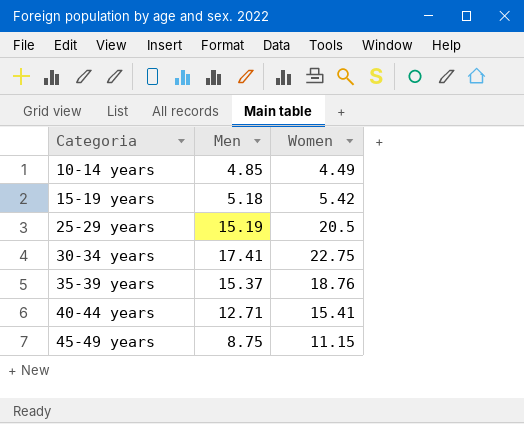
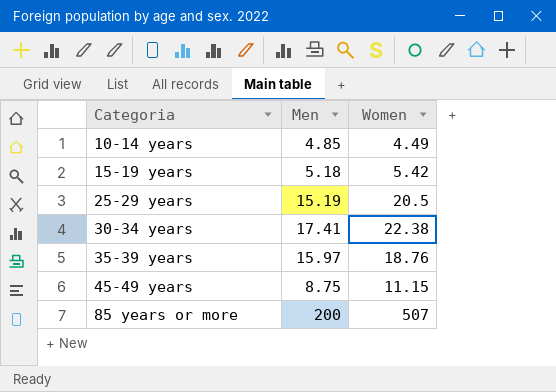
row 40-44 years: 12.71 | 15.41 -> none
30-34 years | Women: 22.75 -> 22.38
35-39 years | Men: 15.37 -> 15.97
row 85 years or more: none -> 200 | 507

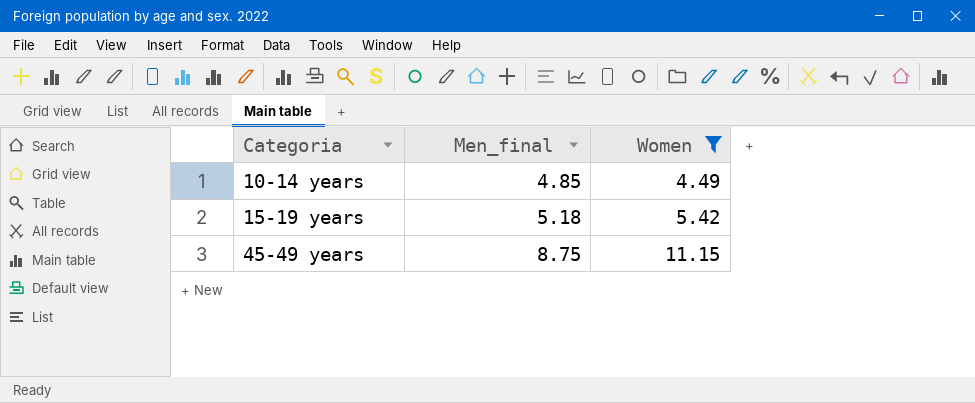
filter: none -> Women <= 11.15
column name: Men -> Men_final

